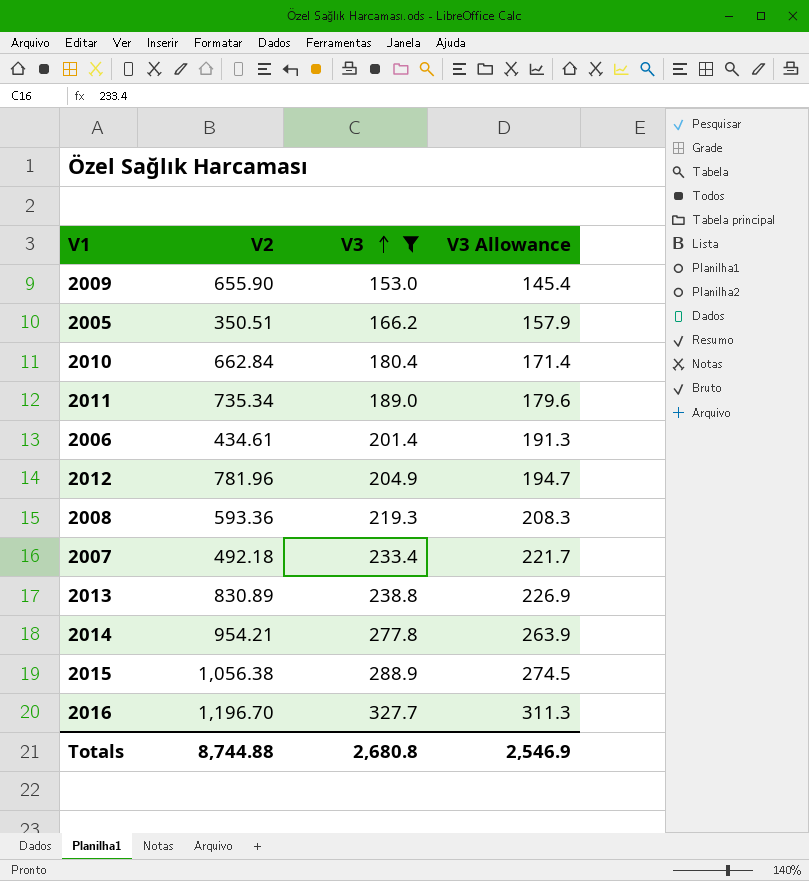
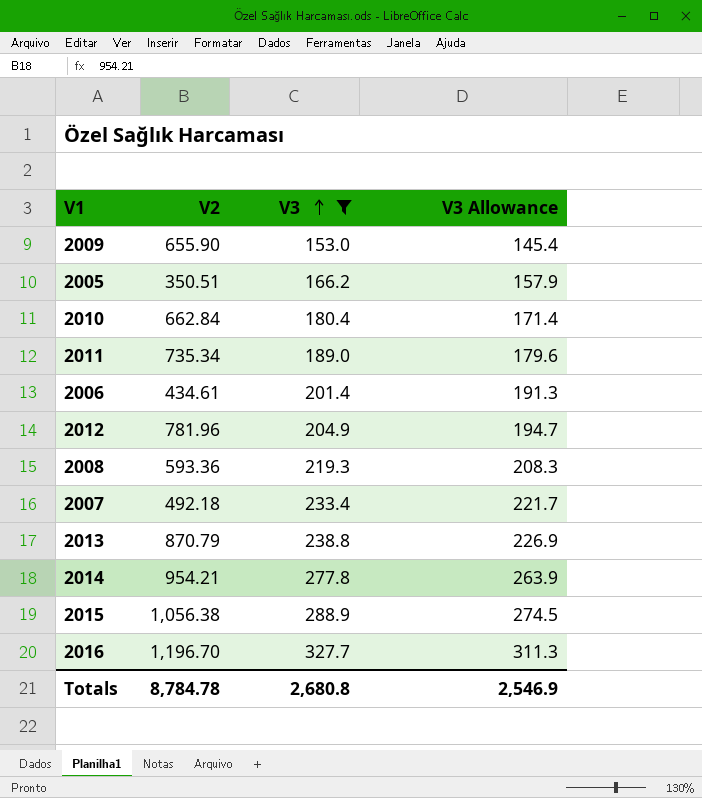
2013 | V2: 830.89 -> 870.79
Totals | V2: 8,744.88 -> 8,784.78

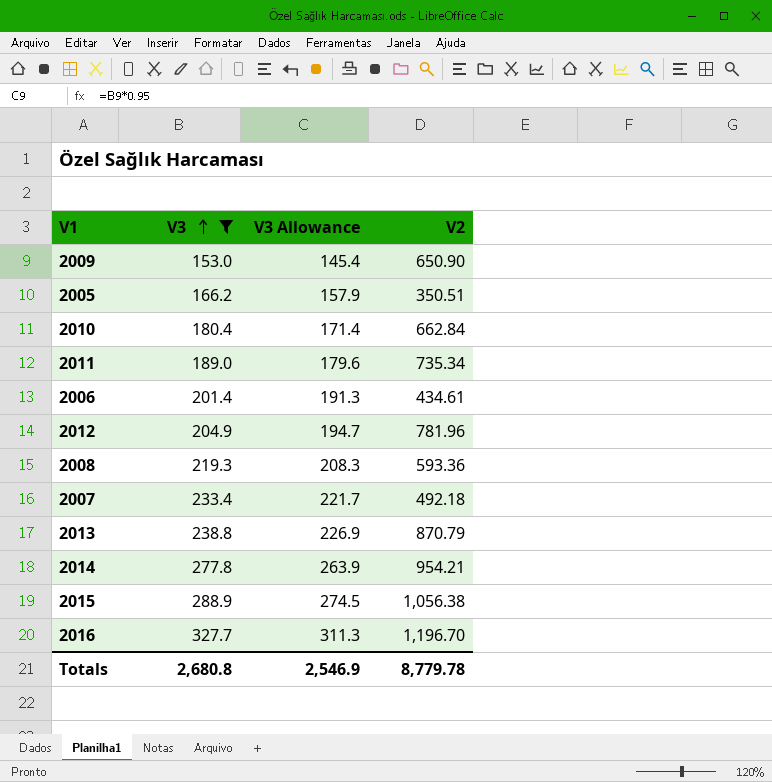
column V2 | position: 2 -> 4
2009 | V2: 655.90 -> 650.90
Totals | V2: 8,784.78 -> 8,779.78

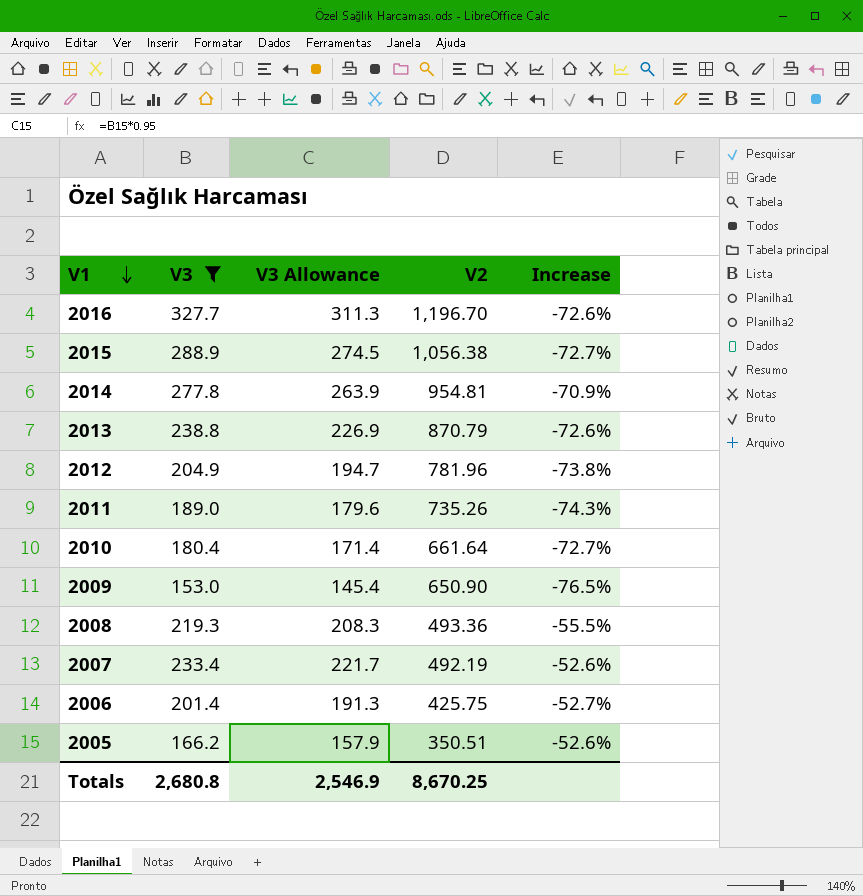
row order: V3 ascending -> V1 descending
column Increase | formula: none -> ([V3] - [V2]) / [V2]
2014 | V2: 954.21 -> 954.81
2011 | V2: 735.34 -> 735.26
2010 | V2: 662.84 -> 661.64
2008 | V2: 593.36 -> 493.36
2007 | V2: 492.18 -> 492.19
2006 | V2: 434.61 -> 425.75
Totals | V2: 8,779.78 -> 8,670.25

